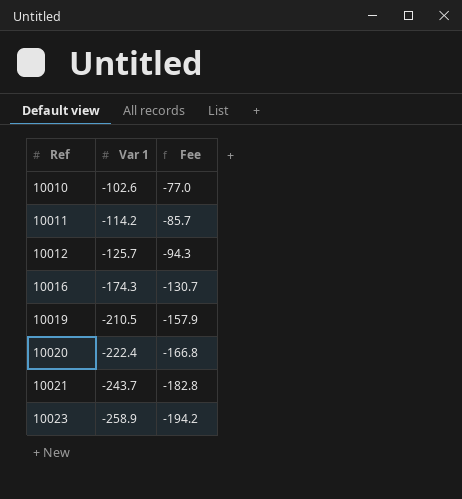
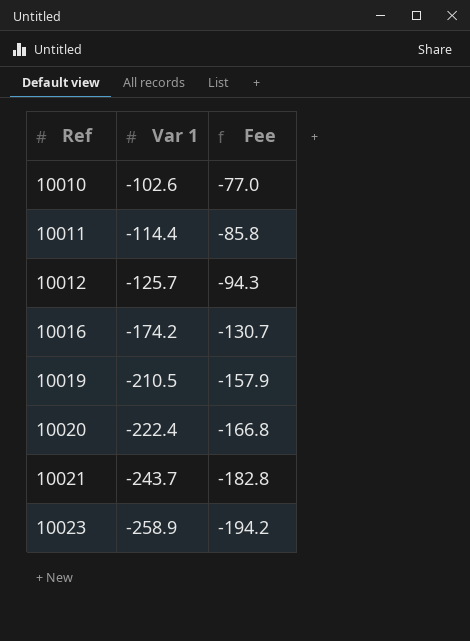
10011 | Var 1: -114.2 -> -114.4
10011 | Fee: -85.7 -> -85.8
10016 | Var 1: -174.3 -> -174.2

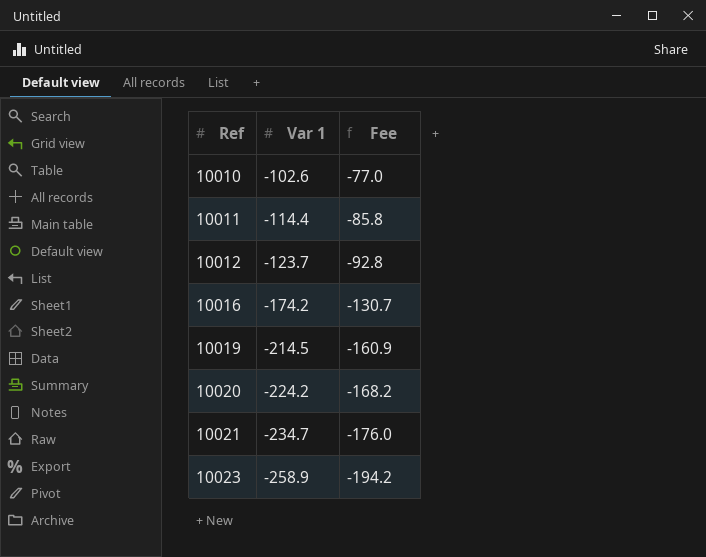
10012 | Var 1: -125.7 -> -123.7
10012 | Fee: -94.3 -> -92.8
10019 | Var 1: -210.5 -> -214.5
10019 | Fee: -157.9 -> -160.9
10020 | Var 1: -222.4 -> -224.2
10020 | Fee: -166.8 -> -168.2
10021 | Var 1: -243.7 -> -234.7
10021 | Fee: -182.8 -> -176.0

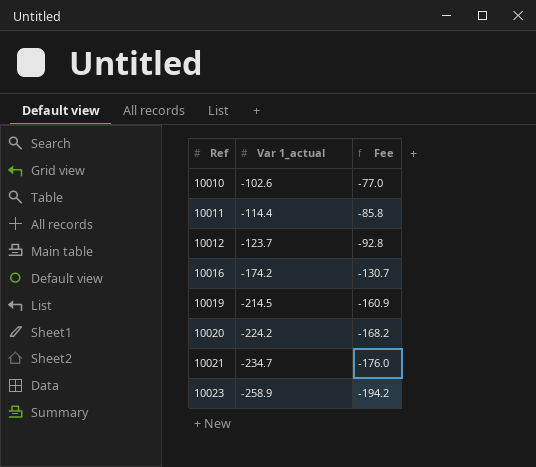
column name: Var 1 -> Var 1_actual

